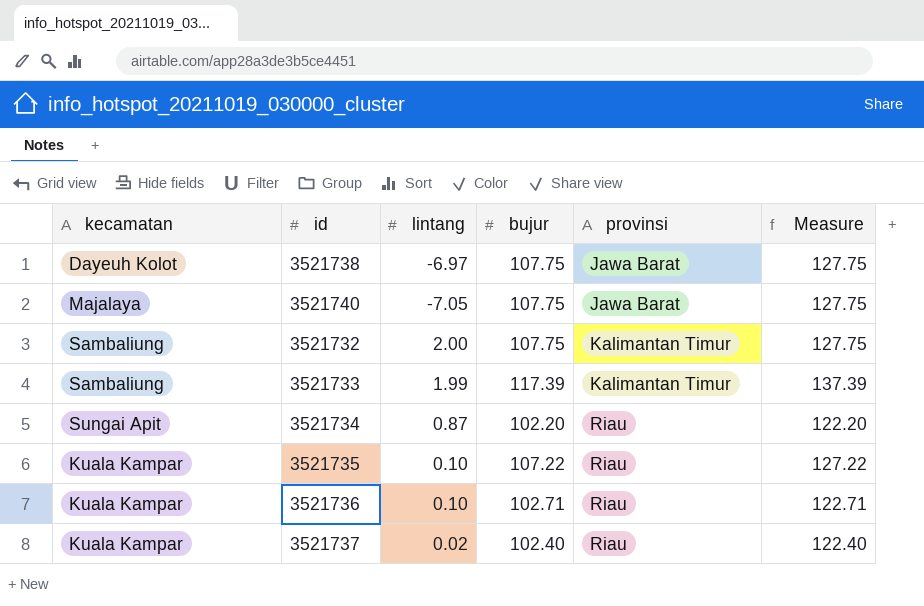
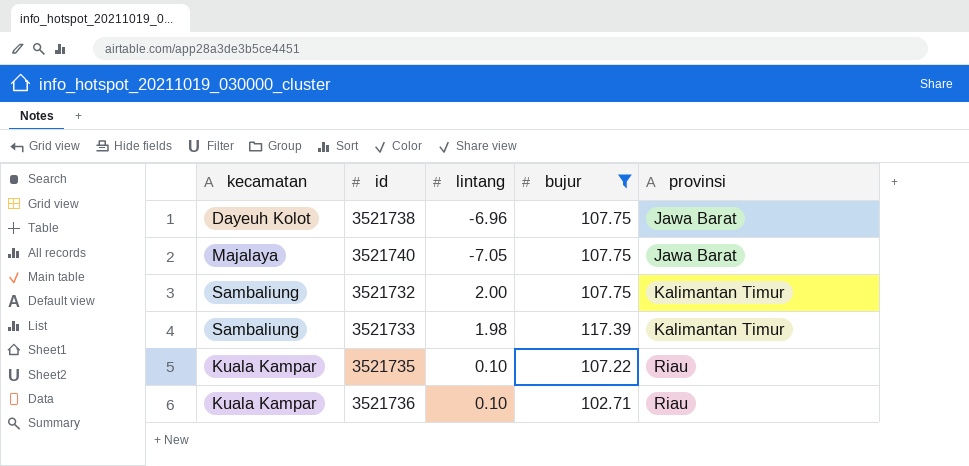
filter: none -> bujur >= 102.71
column Measure | formula: [bujur] + 20 -> none
3521738 | lintang: -6.97 -> -6.96
3521733 | lintang: 1.99 -> 1.98

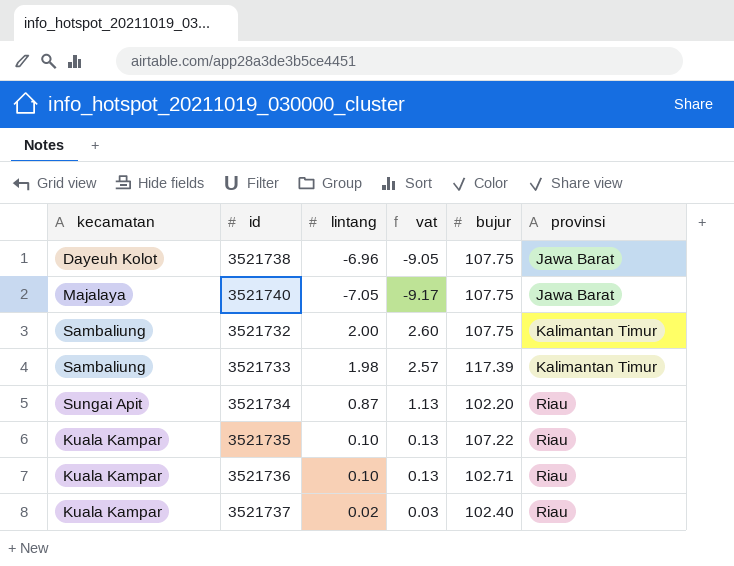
filter: bujur >= 102.71 -> none
column vat | formula: none -> [lintang] * 1.3

